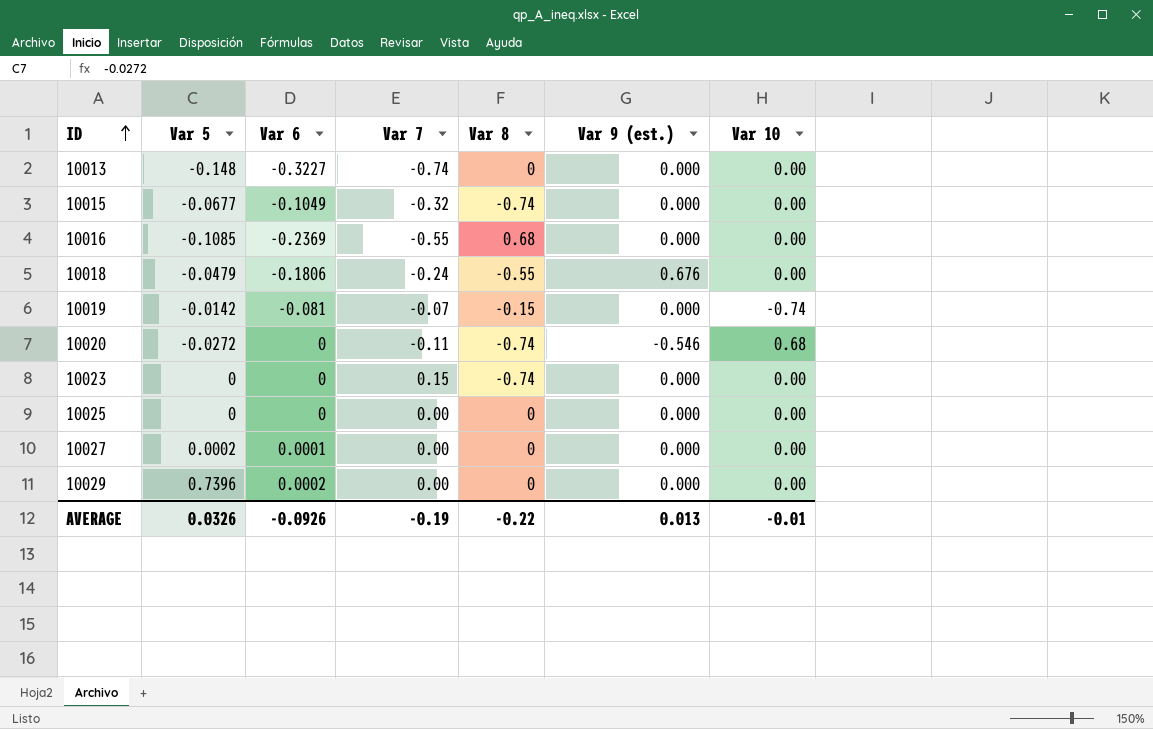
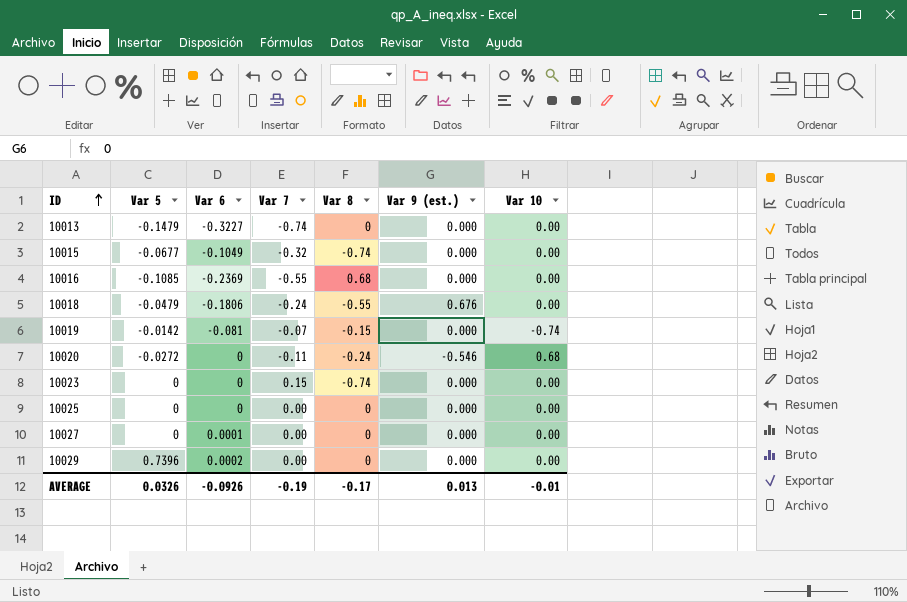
10013 | Var 5: -0.148 -> -0.1479
10020 | Var 8: -0.74 -> -0.24
10027 | Var 5: 0.0002 -> 0
AVERAGE | Var 8: -0.22 -> -0.17

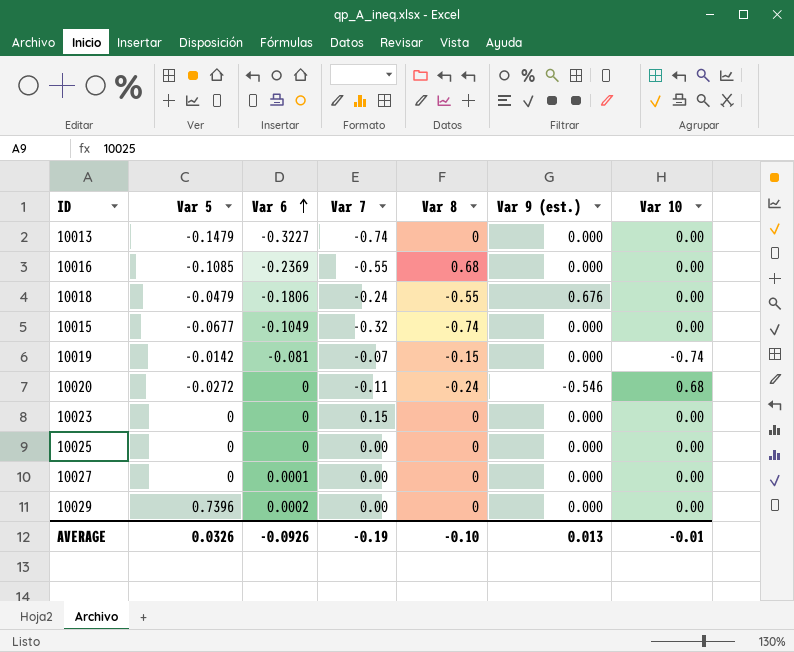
row order: ID ascending -> Var 6 ascending
10023 | Var 8: -0.74 -> 0
AVERAGE | Var 8: -0.17 -> -0.10

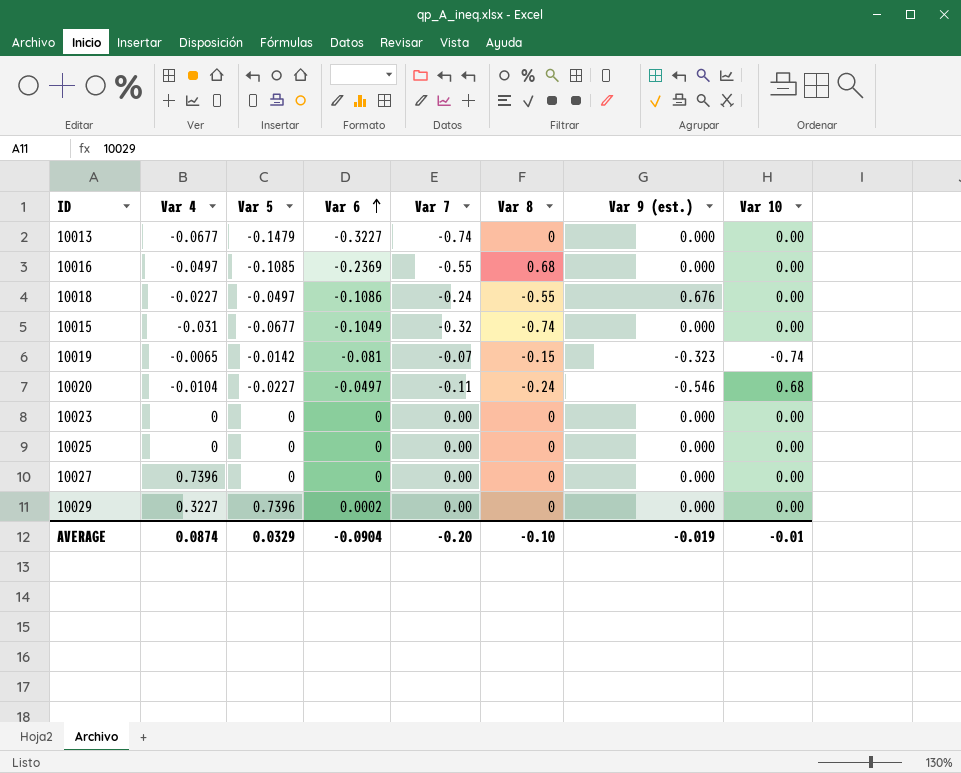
column Var 4 | position: none -> 2
10018 | Var 5: -0.0479 -> -0.0497
10018 | Var 6: -0.1806 -> -0.1086
10019 | Var 9 (est.): 0.000 -> -0.323
10020 | Var 5: -0.0272 -> -0.0227
10020 | Var 6: 0 -> -0.0497
10023 | Var 7: 0.15 -> 0.00
10027 | Var 6: 0.0001 -> 0
AVERAGE | Var 5: 0.0326 -> 0.0329
AVERAGE | Var 6: -0.0926 -> -0.0904
AVERAGE | Var 7: -0.19 -> -0.20
AVERAGE | Var 9 (est.): 0.013 -> -0.019

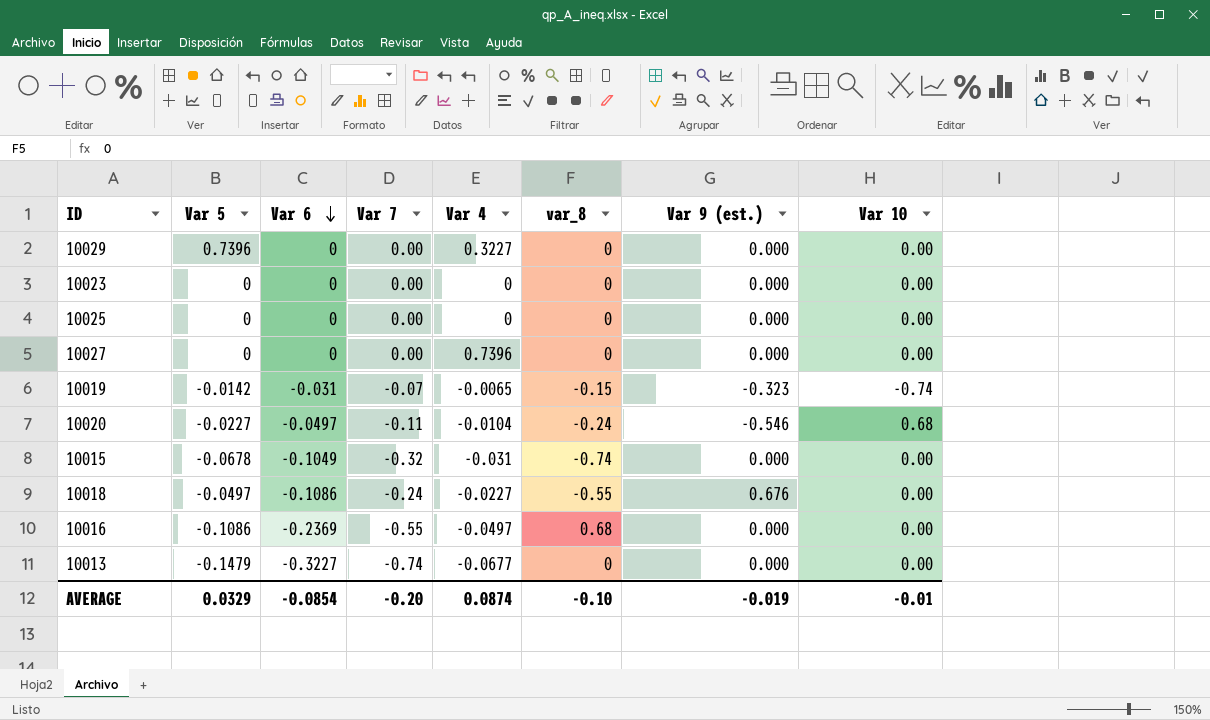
row order: Var 6 ascending -> Var 6 descending
column Var 4 | position: 2 -> 5
column name: Var 8 -> var_8
10029 | Var 6: 0.0002 -> 0
10019 | Var 6: -0.081 -> -0.031
10015 | Var 5: -0.0677 -> -0.0678
10016 | Var 5: -0.1085 -> -0.1086
AVERAGE | Var 6: -0.0904 -> -0.0854

